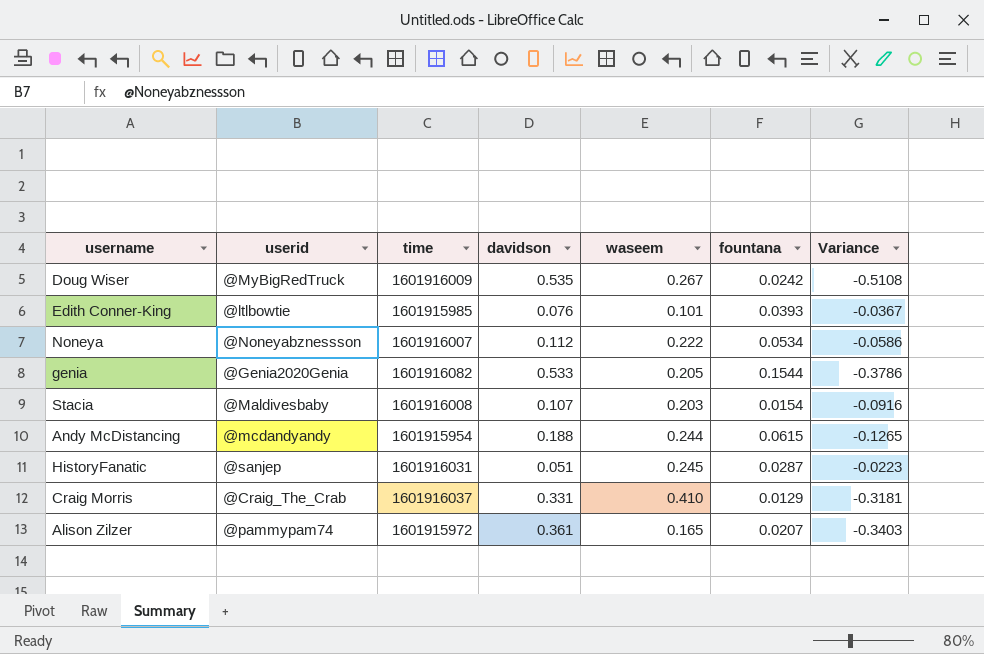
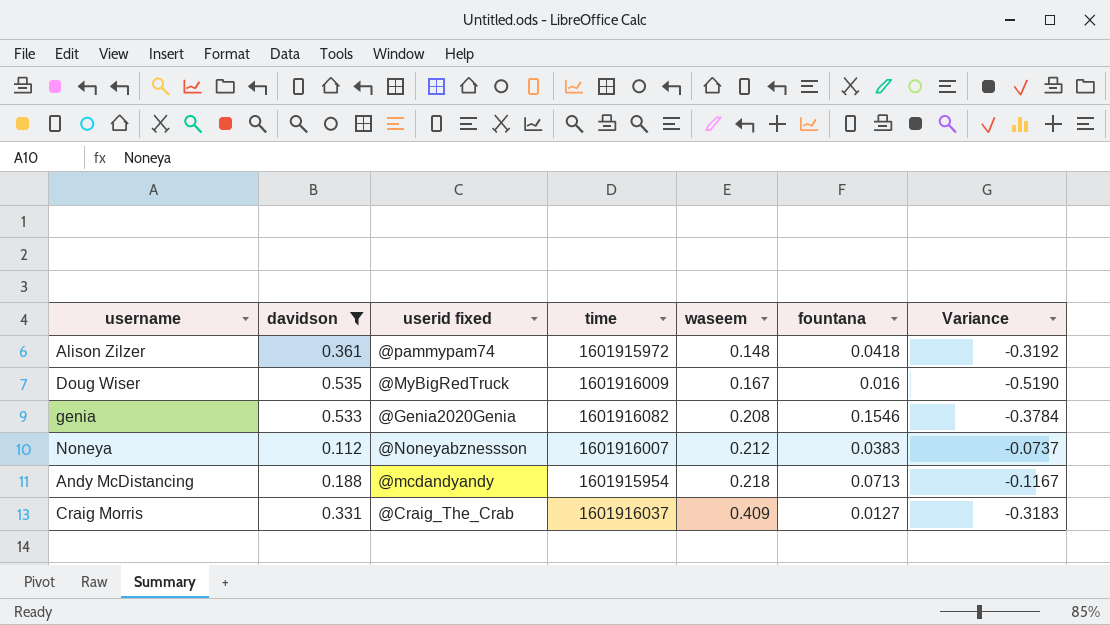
filter: none -> davidson >= 0.112
row order: none -> waseem ascending
column davidson | position: 4 -> 2
column name: userid -> userid fixed
Alison Zilzer | waseem: 0.165 -> 0.148
Alison Zilzer | fountana: 0.0207 -> 0.0418
Alison Zilzer | Variance: -0.3403 -> -0.3192
Doug Wiser | waseem: 0.267 -> 0.167
Doug Wiser | fountana: 0.0242 -> 0.016
Doug Wiser | Variance: -0.5108 -> -0.5190
genia | waseem: 0.205 -> 0.208
genia | fountana: 0.1544 -> 0.1546
genia | Variance: -0.3786 -> -0.3784
Noneya | waseem: 0.222 -> 0.212
Noneya | fountana: 0.0534 -> 0.0383
Noneya | Variance: -0.0586 -> -0.0737
Andy McDistancing | waseem: 0.244 -> 0.218
Andy McDistancing | fountana: 0.0615 -> 0.0713
Andy McDistancing | Variance: -0.1265 -> -0.1167
Craig Morris | waseem: 0.410 -> 0.409
Craig Morris | fountana: 0.0129 -> 0.0127
Craig Morris | Variance: -0.3181 -> -0.3183

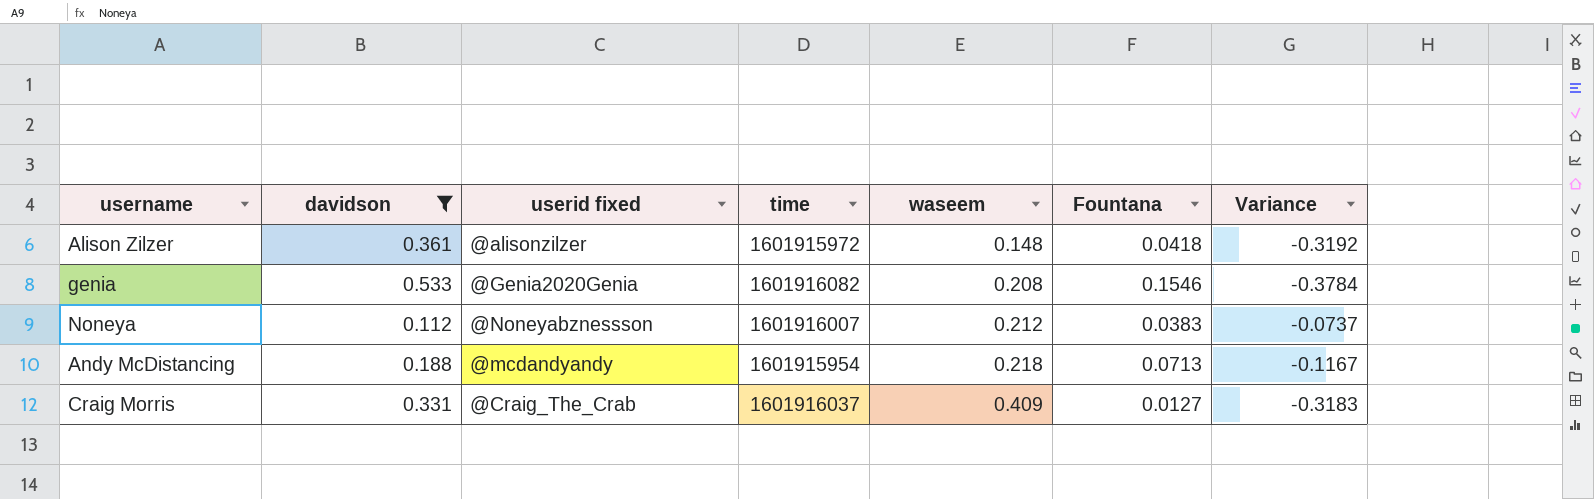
column name: fountana -> Fountana
row Doug Wiser: 0.535 | @MyBigRedTruck | 1601916009 | 0.167 | 0.016 | -0.5190 -> none
Alison Zilzer | userid fixed: @pammypam74 -> @alisonzilzer

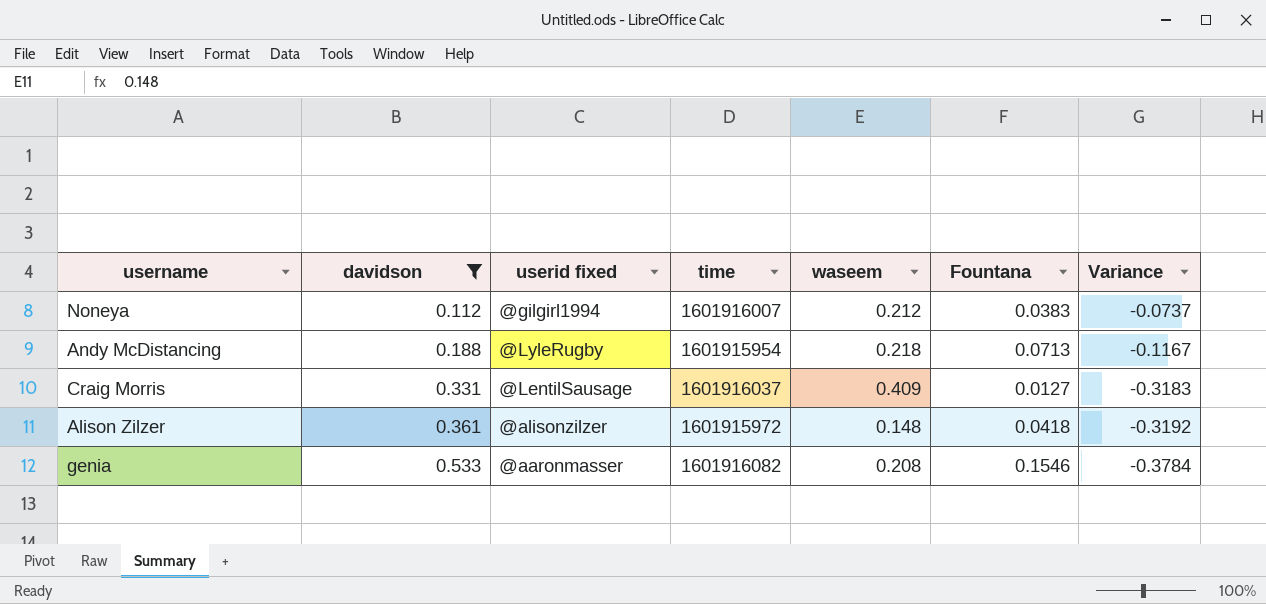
row order: waseem ascending -> davidson ascending
Noneya | userid fixed: @Noneyabznessson -> @gilgirl1994
Andy McDistancing | userid fixed: @mcdandyandy -> @LyleRugby
Craig Morris | userid fixed: @Craig_The_Crab -> @LentilSausage
genia | userid fixed: @Genia2020Genia -> @aaronmasser

